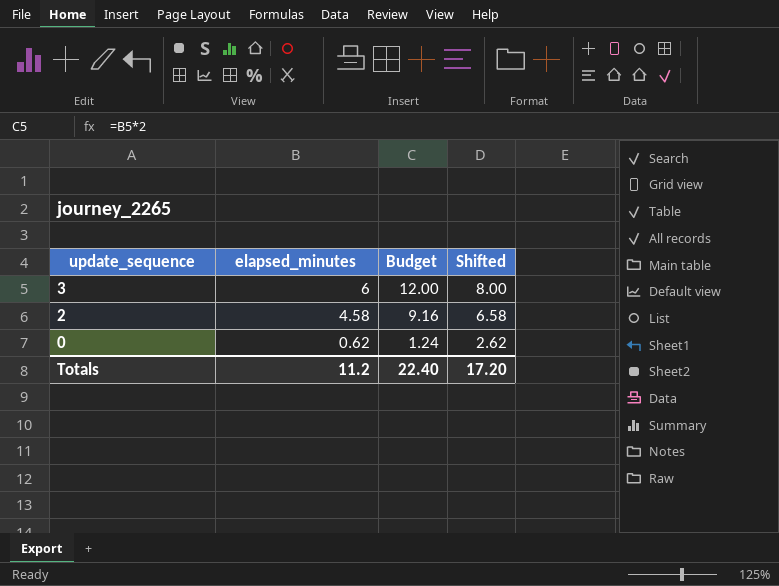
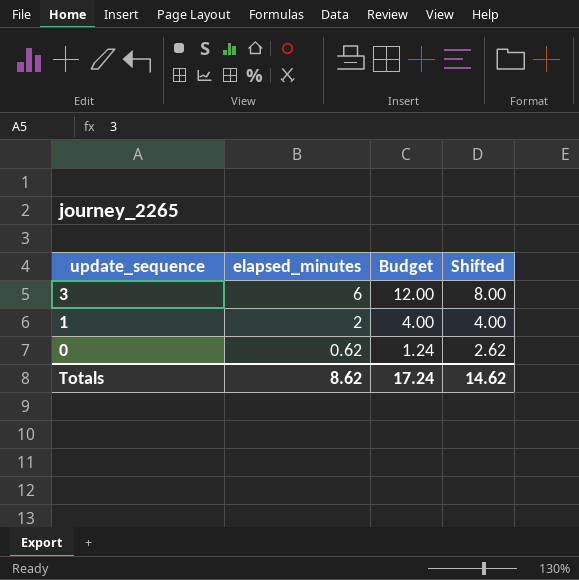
row 2: 4.58 | 9.16 | 6.58 -> none
row 1: none -> 2 | 4.00 | 4.00
Totals | elapsed_minutes: 11.2 -> 8.62
Totals | Budget: 22.40 -> 17.24
Totals | Shifted: 17.20 -> 14.62

